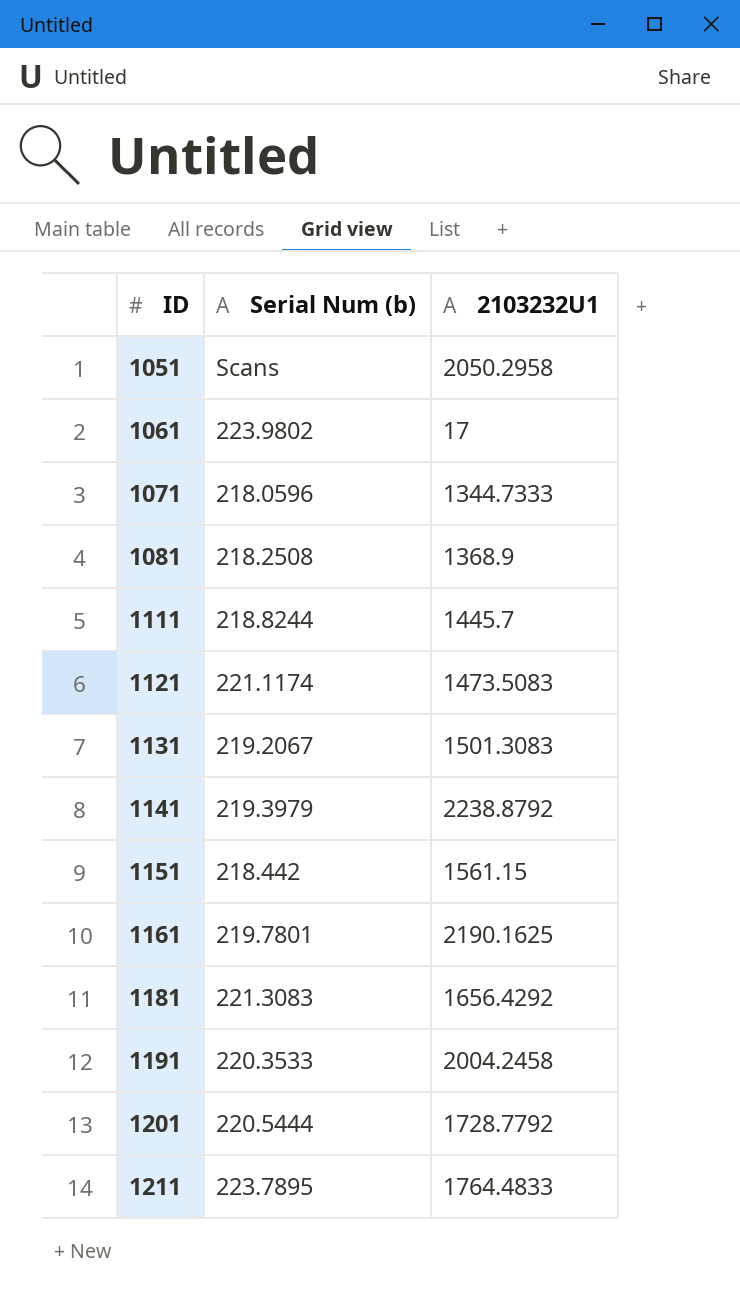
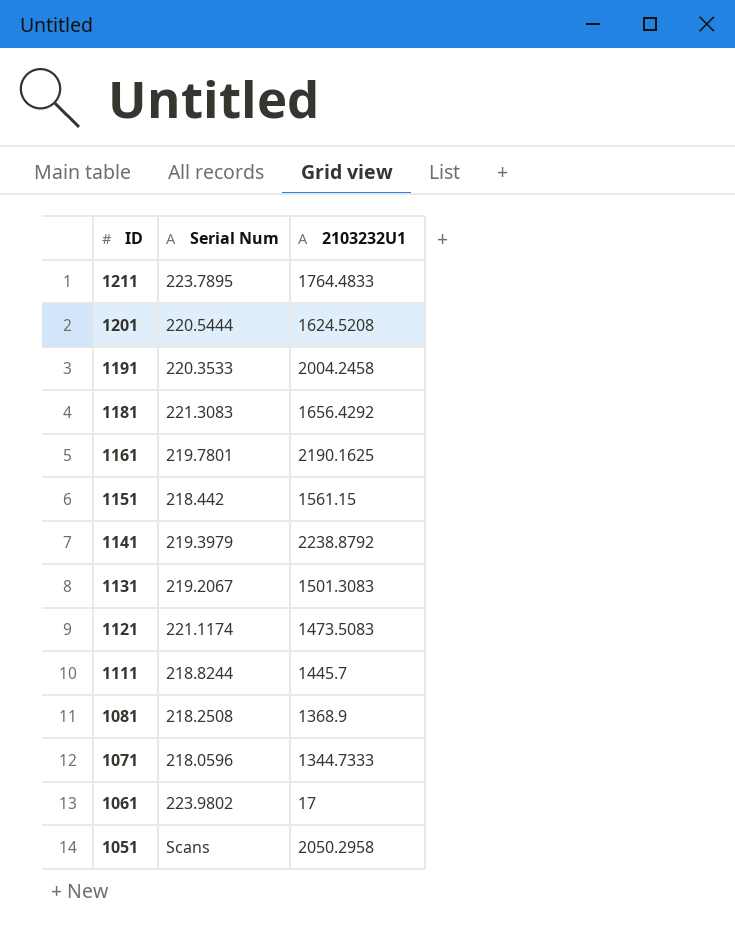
row order: ID ascending -> ID descending
column name: Serial Num (b) -> Serial Num
1201 | 2103232U1: 1728.7792 -> 1624.5208

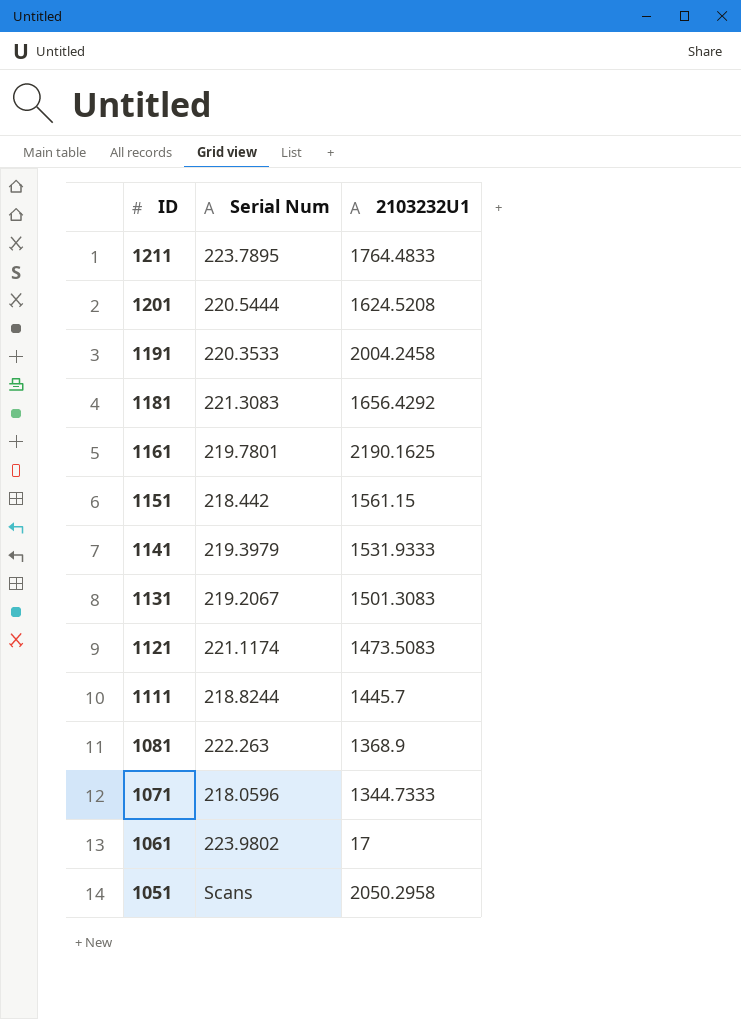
1141 | 2103232U1: 2238.8792 -> 1531.9333
1081 | Serial Num: 218.2508 -> 222.263

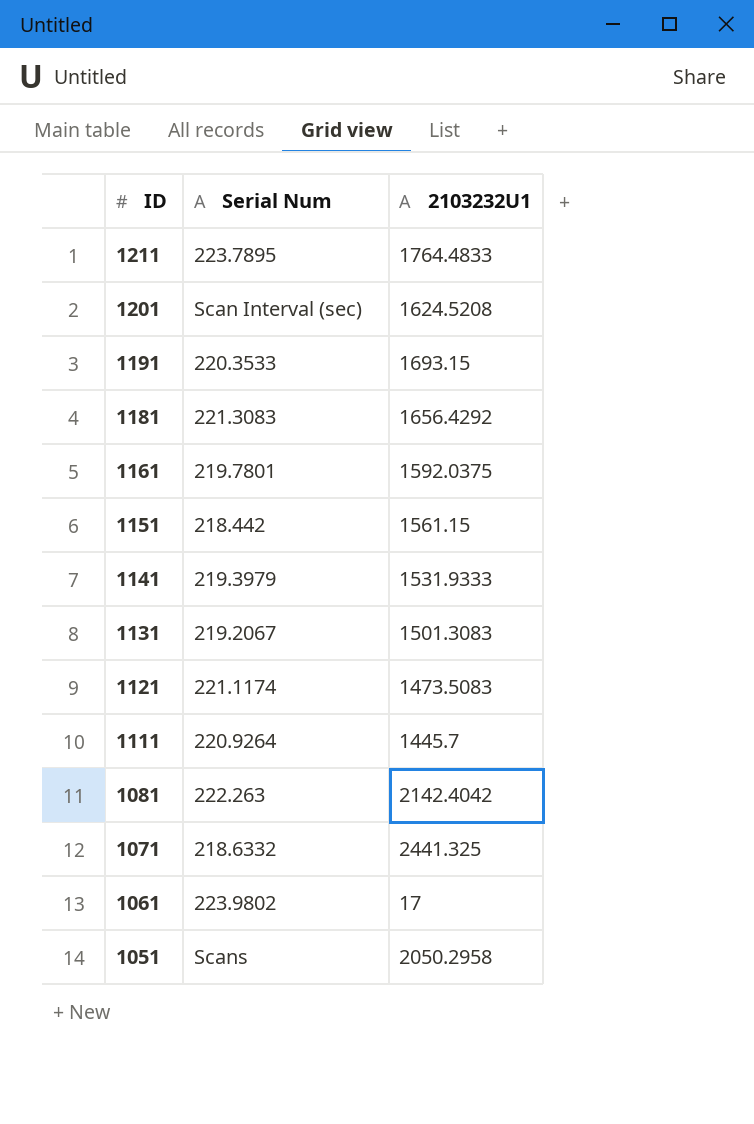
1201 | Serial Num: 220.5444 -> Scan Interval (sec)
1191 | 2103232U1: 2004.2458 -> 1693.15
1161 | 2103232U1: 2190.1625 -> 1592.0375
1111 | Serial Num: 218.8244 -> 220.9264
1081 | 2103232U1: 1368.9 -> 2142.4042
1071 | Serial Num: 218.0596 -> 218.6332
1071 | 2103232U1: 1344.7333 -> 2441.325

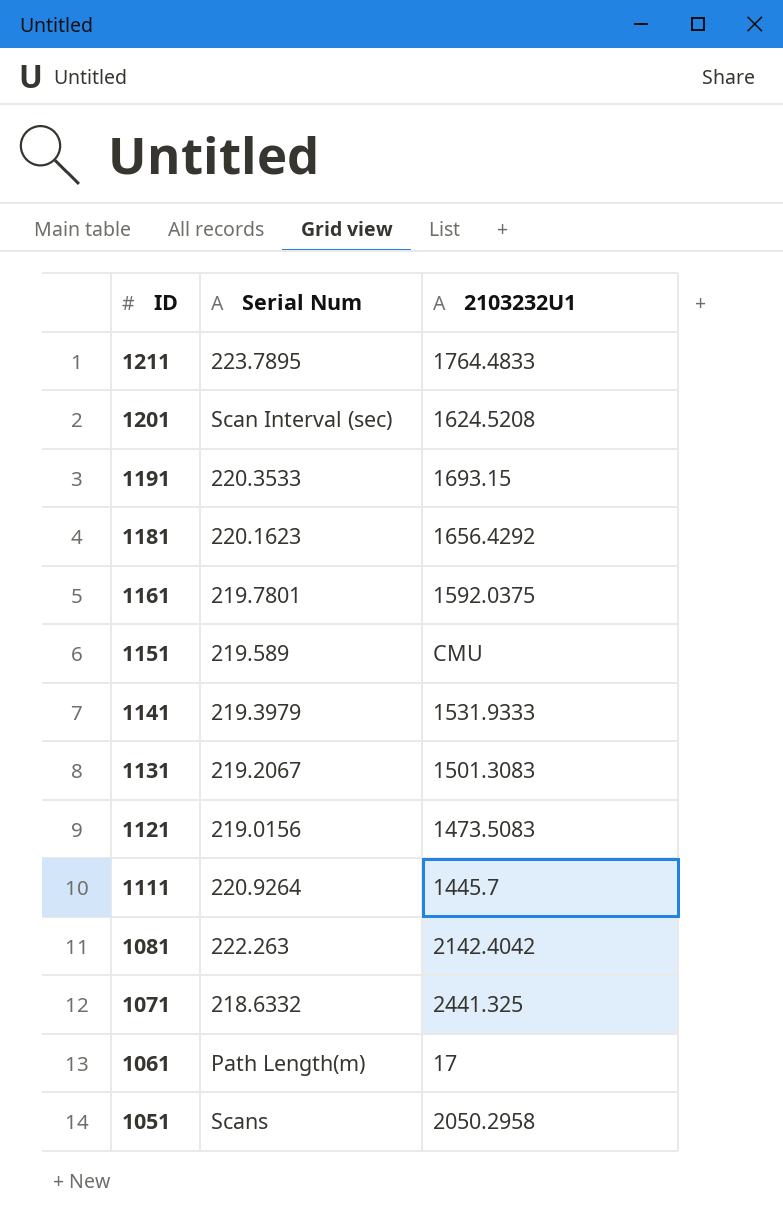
1181 | Serial Num: 221.3083 -> 220.1623
1151 | Serial Num: 218.442 -> 219.589
1151 | 2103232U1: 1561.15 -> CMU
1121 | Serial Num: 221.1174 -> 219.0156
1061 | Serial Num: 223.9802 -> Path Length(m)

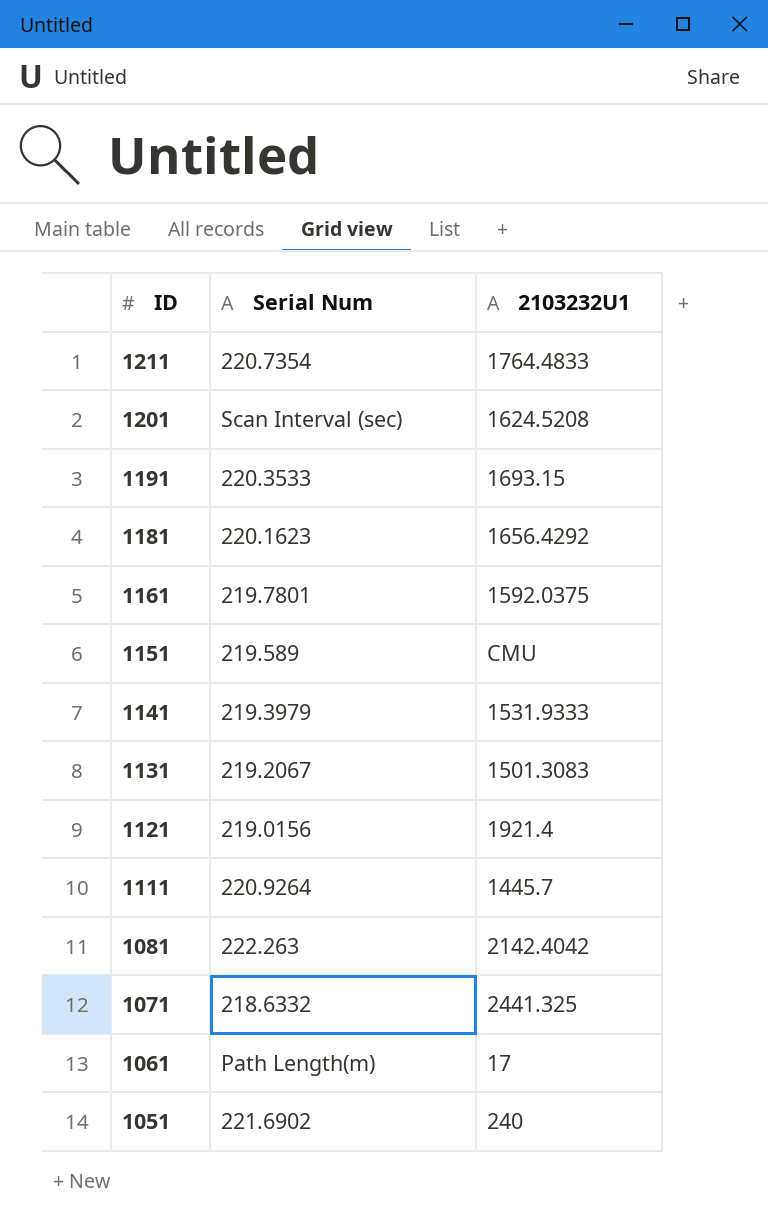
1211 | Serial Num: 223.7895 -> 220.7354
1121 | 2103232U1: 1473.5083 -> 1921.4
1051 | Serial Num: Scans -> 221.6902
1051 | 2103232U1: 2050.2958 -> 240

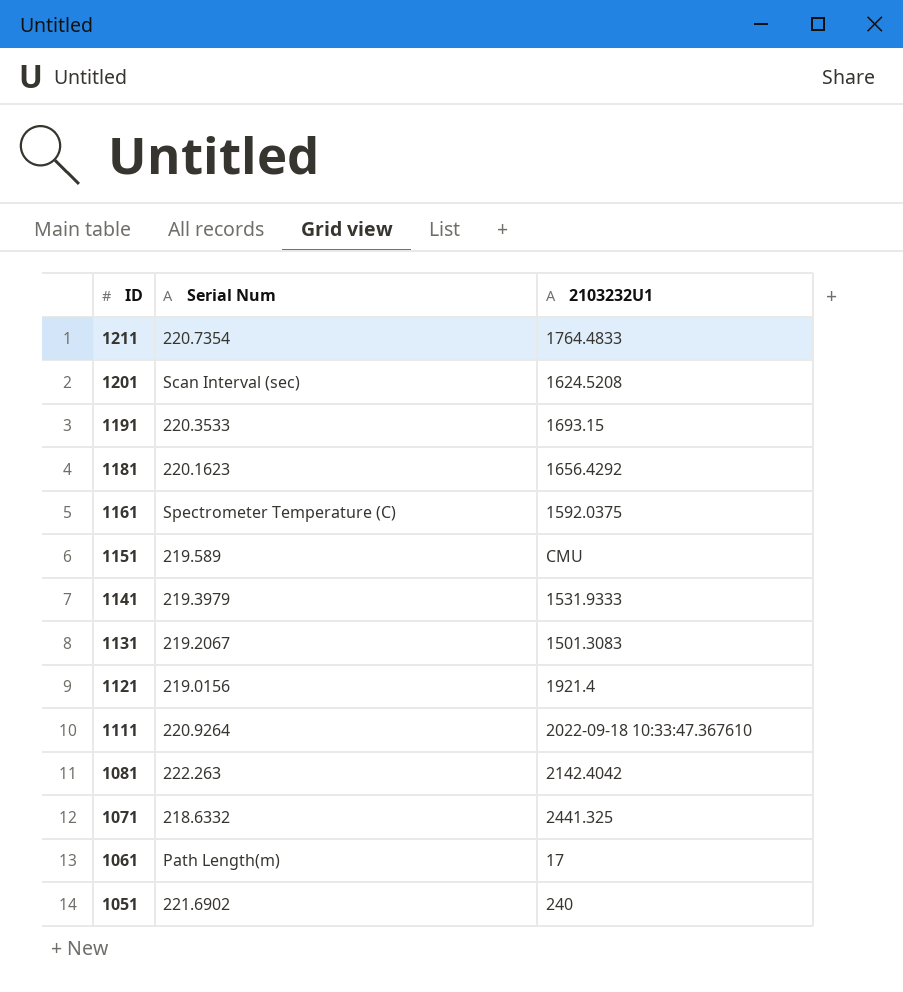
1161 | Serial Num: 219.7801 -> Spectrometer Temperature (C)
1111 | 2103232U1: 1445.7 -> 2022-09-18 10:33:47.367610

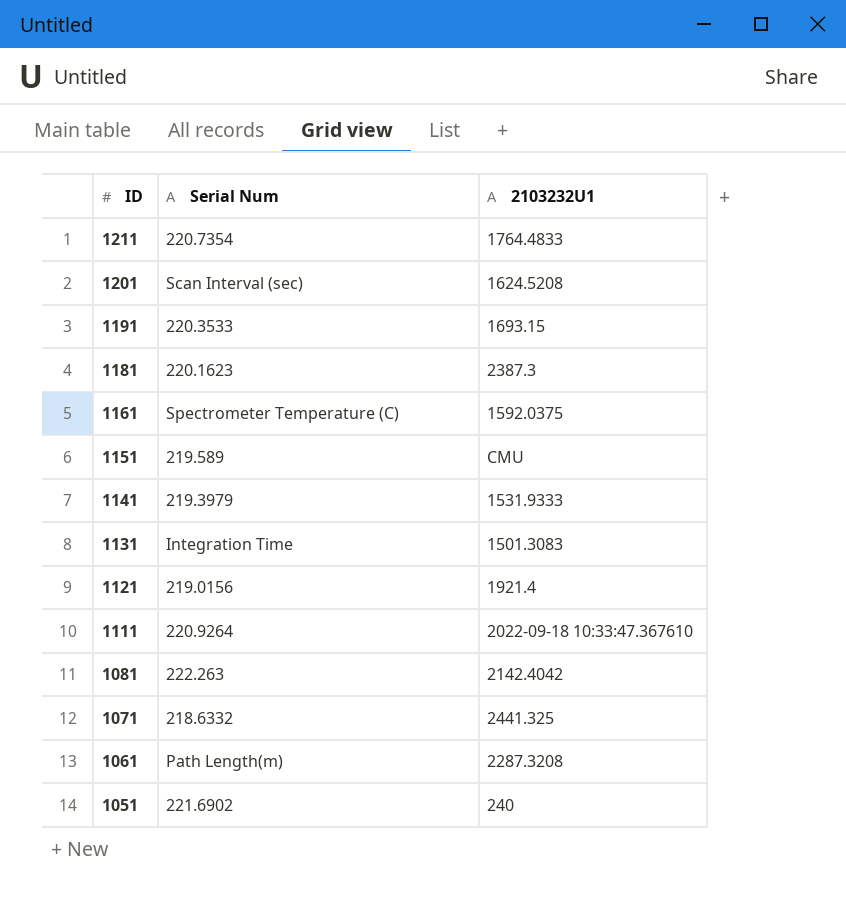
1181 | 2103232U1: 1656.4292 -> 2387.3
1131 | Serial Num: 219.2067 -> Integration Time
1061 | 2103232U1: 17 -> 2287.3208

